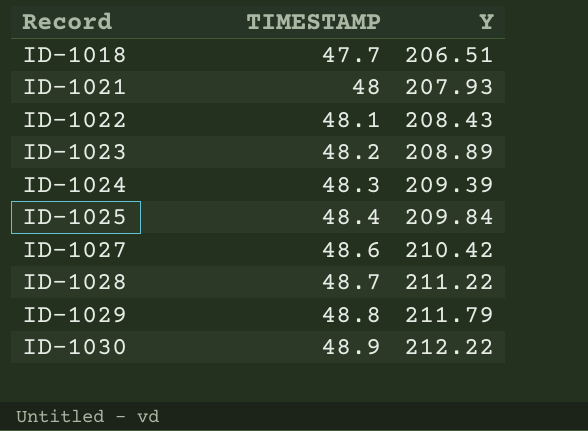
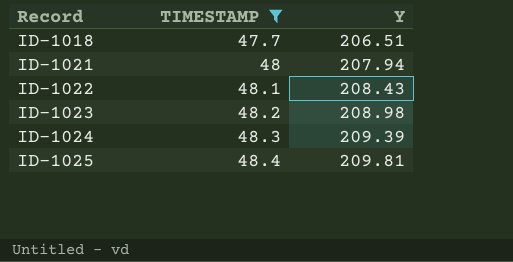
filter: none -> TIMESTAMP <= 48.4
ID-1021 | Y: 207.93 -> 207.94
ID-1023 | Y: 208.89 -> 208.98
ID-1025 | Y: 209.84 -> 209.81

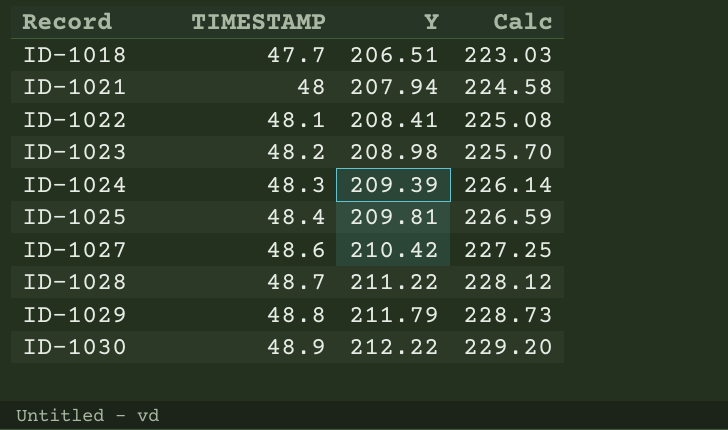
filter: TIMESTAMP <= 48.4 -> none
column Calc | formula: none -> [Y] * 1.08
ID-1022 | Y: 208.43 -> 208.41

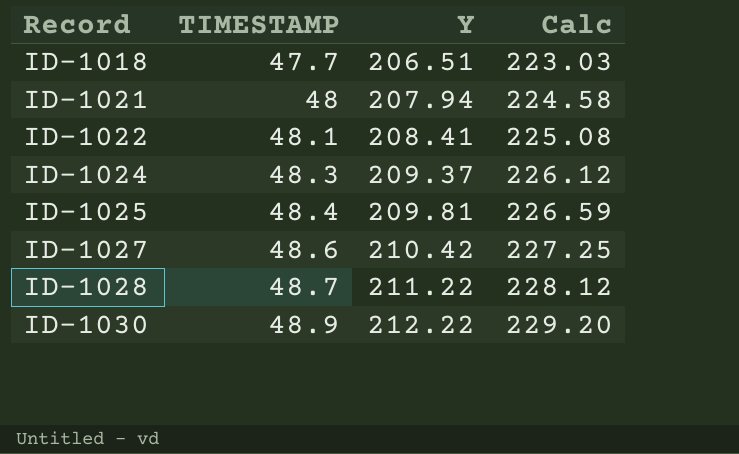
row ID-1023: 48.2 | 208.98 | 225.70 -> none
row ID-1029: 48.8 | 211.79 | 228.73 -> none
ID-1024 | Y: 209.39 -> 209.37
ID-1024 | Calc: 226.14 -> 226.12

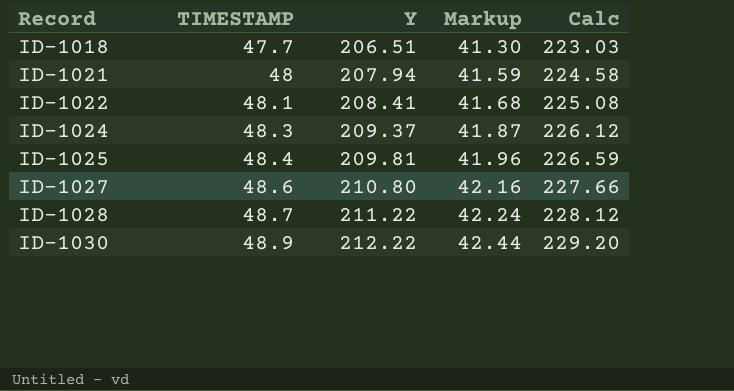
column Markup | formula: none -> [Y] * 0.2
ID-1027 | Y: 210.42 -> 210.80
ID-1027 | Calc: 227.25 -> 227.66

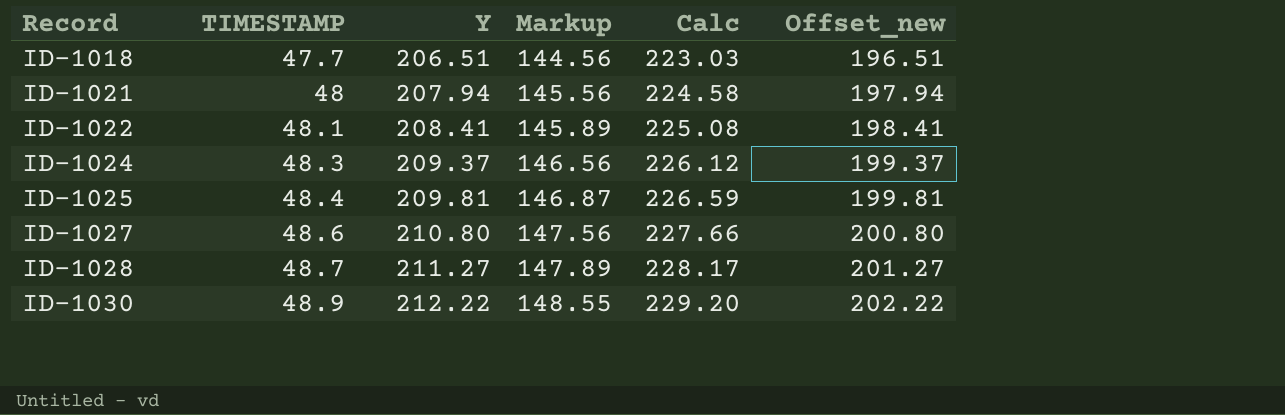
column Markup | formula: [Y] * 0.2 -> [Y] * 0.7
column Offset_new | formula: none -> [Y] - 10
ID-1028 | Y: 211.22 -> 211.27
ID-1028 | Calc: 228.12 -> 228.17

